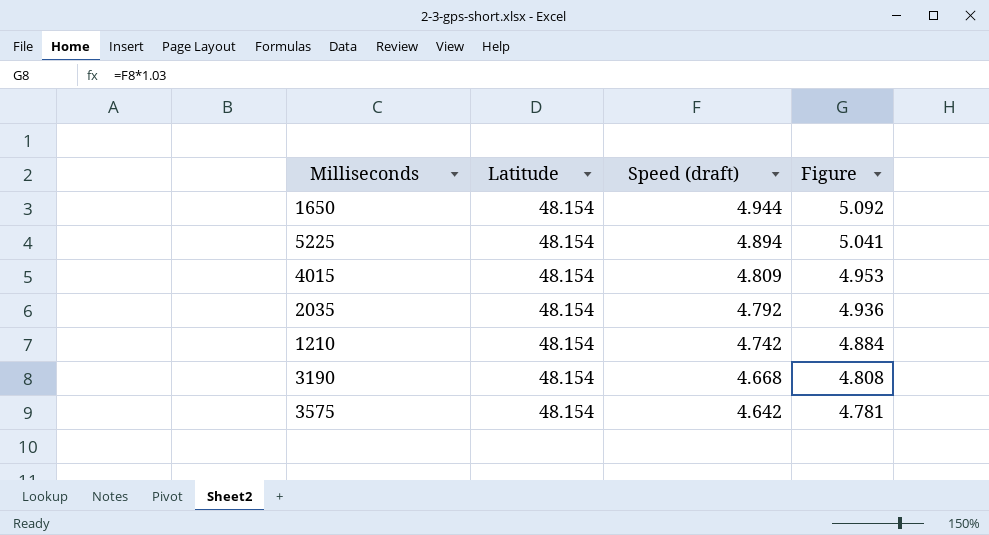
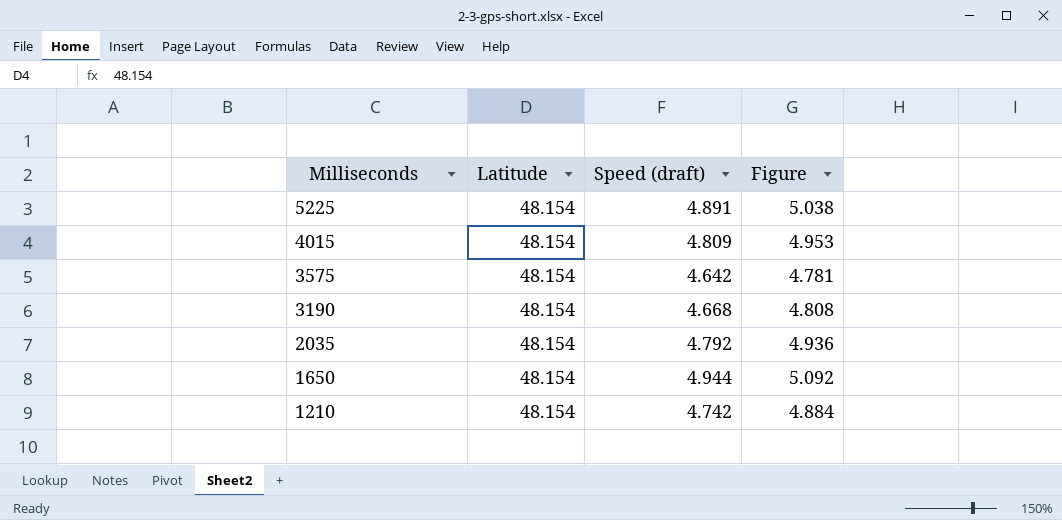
row order: Speed (draft) descending -> Milliseconds descending
5225 | Speed (draft): 4.894 -> 4.891
5225 | Figure: 5.041 -> 5.038

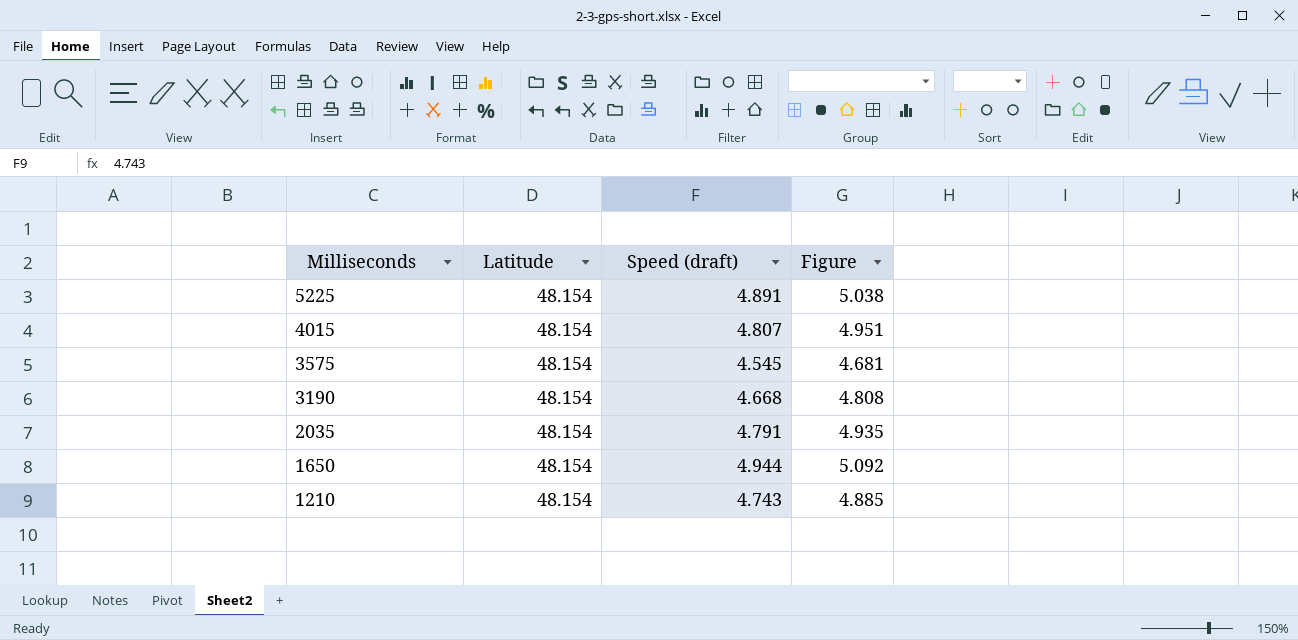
4015 | Speed (draft): 4.809 -> 4.807
4015 | Figure: 4.953 -> 4.951
3575 | Speed (draft): 4.642 -> 4.545
3575 | Figure: 4.781 -> 4.681
2035 | Speed (draft): 4.792 -> 4.791
2035 | Figure: 4.936 -> 4.935
1210 | Speed (draft): 4.742 -> 4.743
1210 | Figure: 4.884 -> 4.885

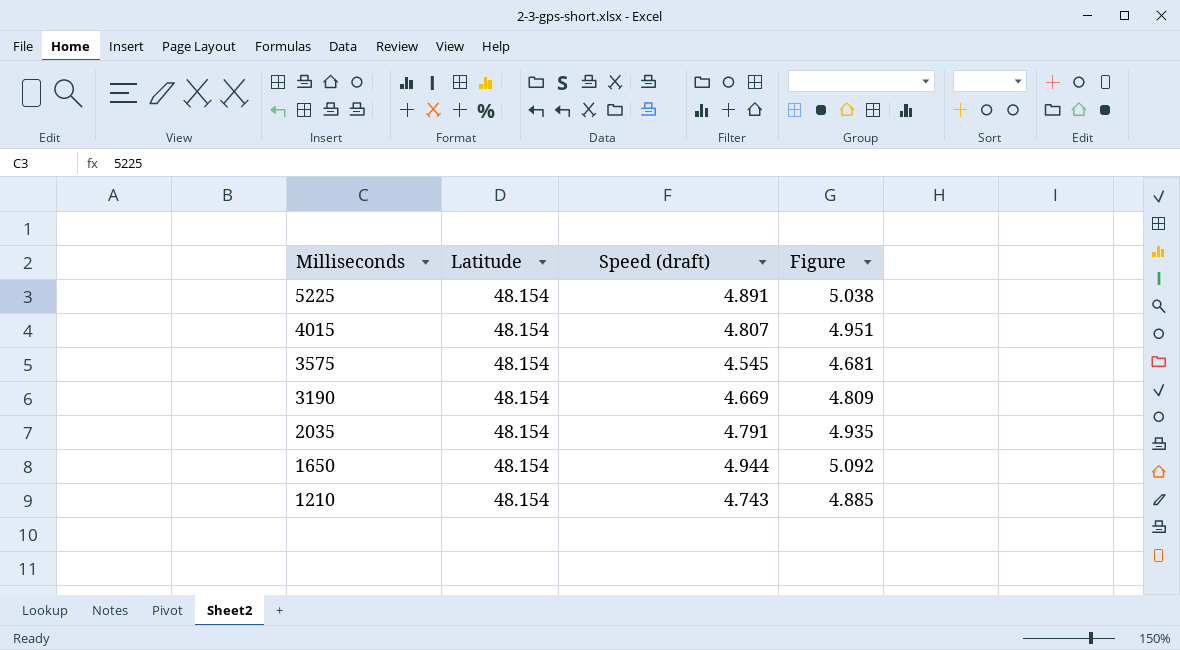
3190 | Speed (draft): 4.668 -> 4.669
3190 | Figure: 4.808 -> 4.809

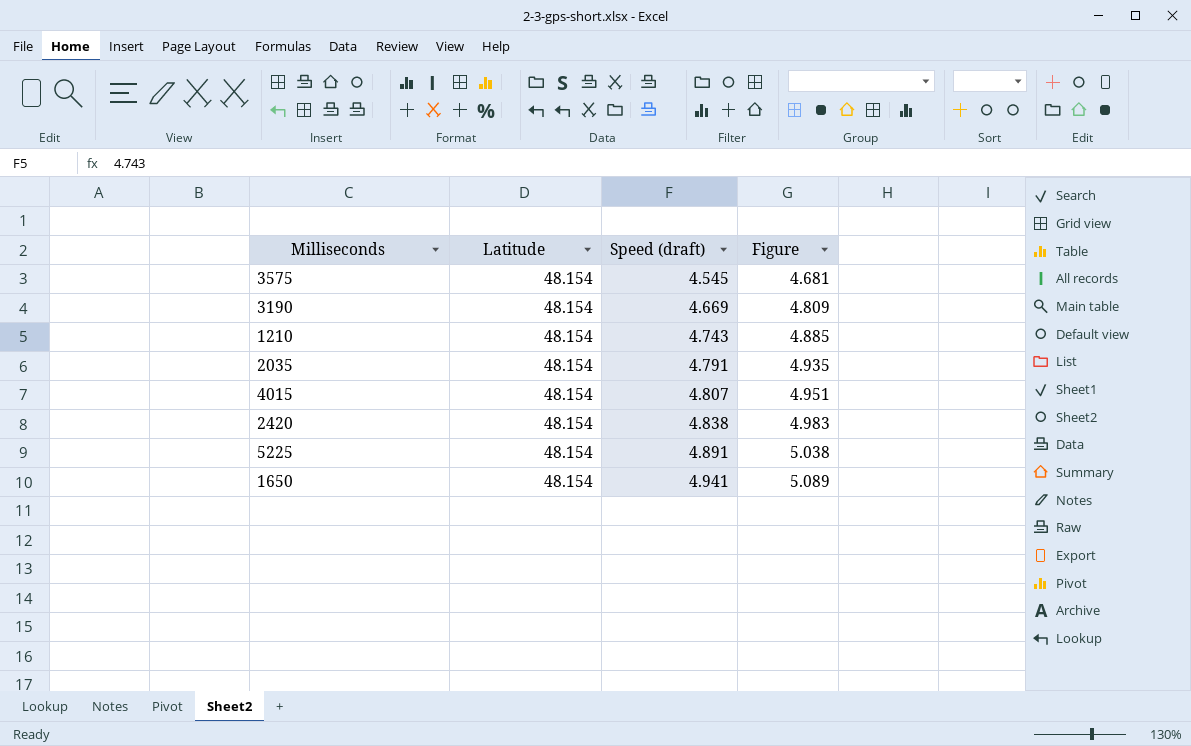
row order: Milliseconds descending -> Speed (draft) ascending
row 2420: none -> 48.154 | 4.838 | 4.983
1650 | Speed (draft): 4.944 -> 4.941
1650 | Figure: 5.092 -> 5.089

